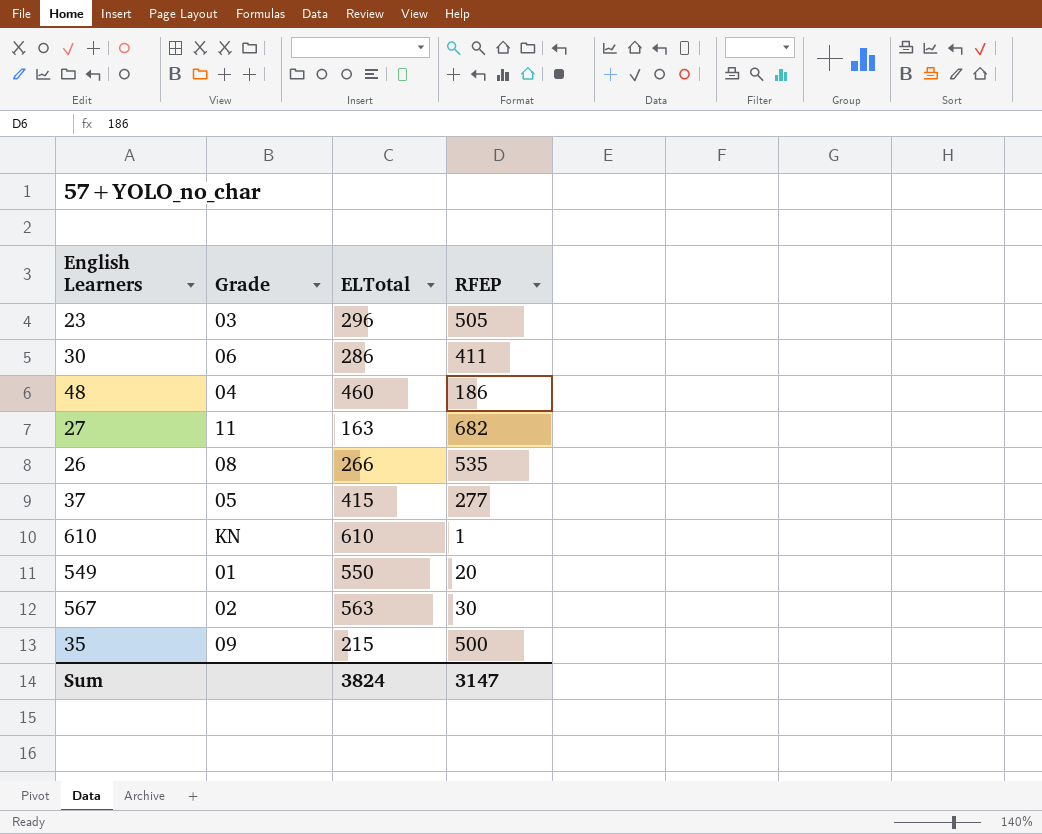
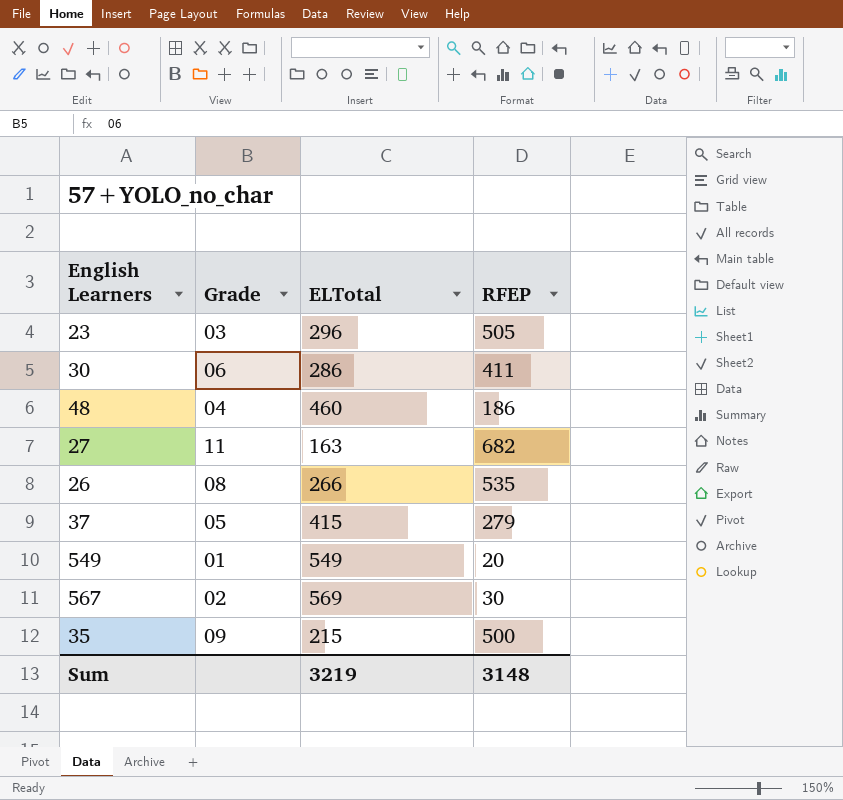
row 610: KN | 610 | 1 -> none
37 | RFEP: 277 -> 279
549 | ELTotal: 550 -> 549
567 | ELTotal: 563 -> 569
Sum | ELTotal: 3824 -> 3219
Sum | RFEP: 3147 -> 3148

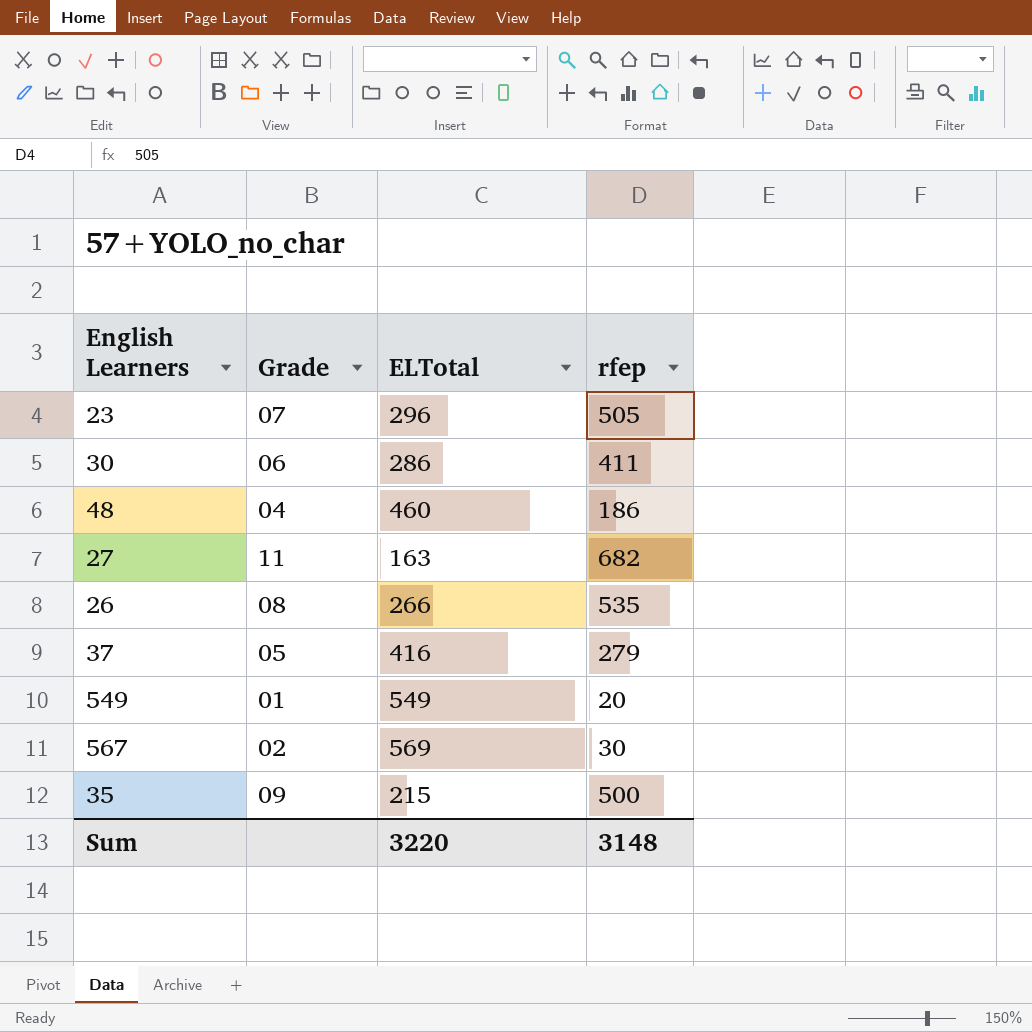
column name: RFEP -> rfep
23 | Grade: 03 -> 07
37 | ELTotal: 415 -> 416
Sum | ELTotal: 3219 -> 3220

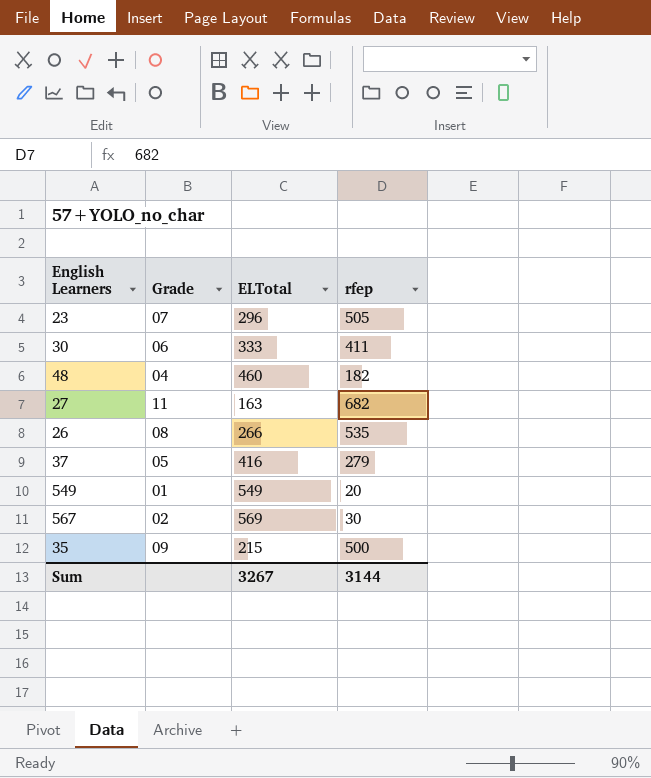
30 | ELTotal: 286 -> 333
48 | rfep: 186 -> 182
Sum | ELTotal: 3220 -> 3267
Sum | rfep: 3148 -> 3144

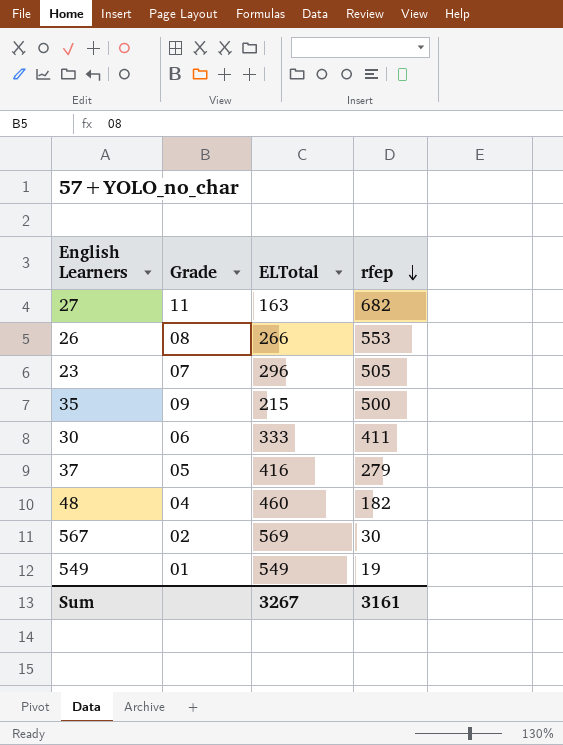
row order: none -> rfep descending
26 | rfep: 535 -> 553
549 | rfep: 20 -> 19
Sum | rfep: 3144 -> 3161

